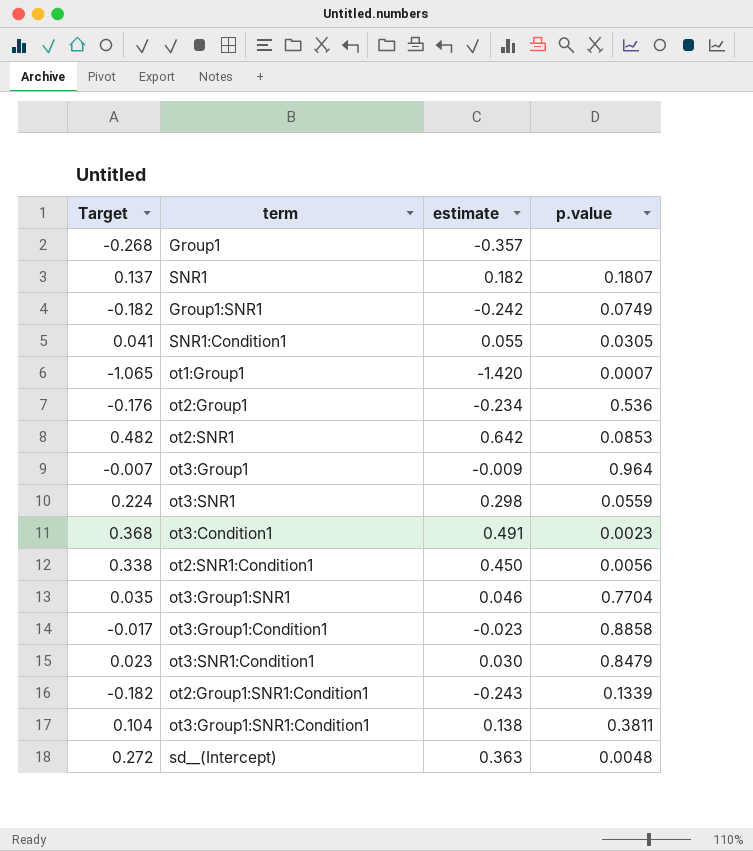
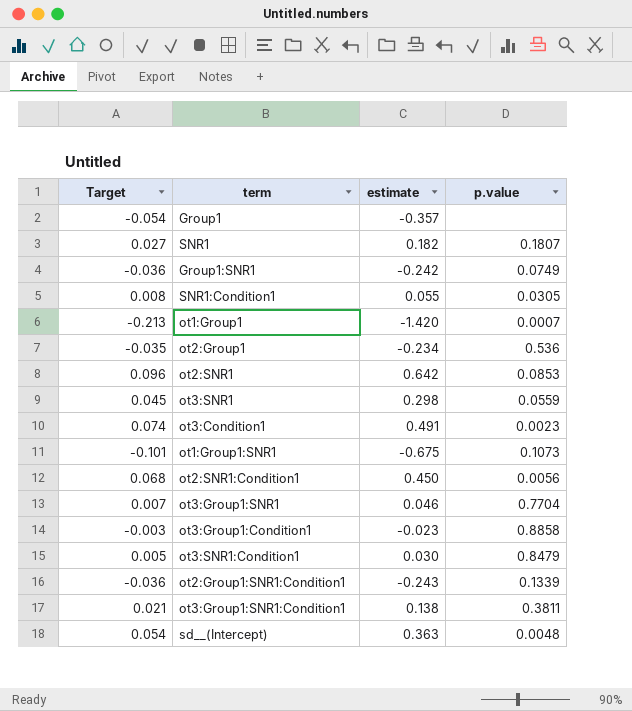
column Target | formula: [estimate] * 0.75 -> [estimate] * 0.15
row ot3:Group1: -0.007 | -0.009 | 0.964 -> none
row ot1:Group1:SNR1: none -> -0.101 | -0.675 | 0.1073

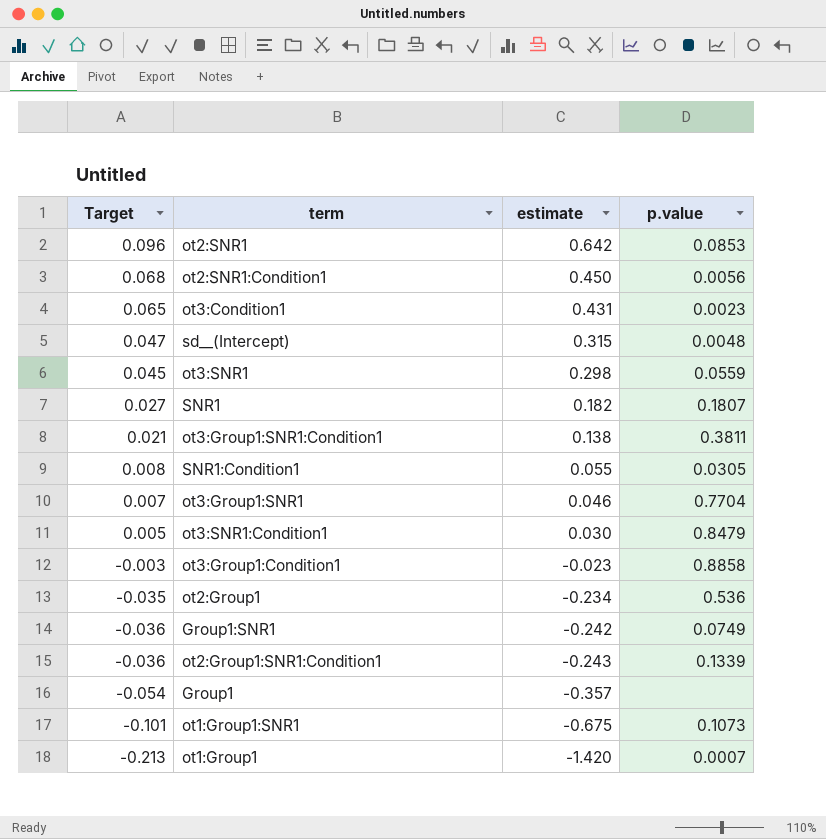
row order: none -> Target descending
ot3:Condition1 | Target: 0.074 -> 0.065
ot3:Condition1 | estimate: 0.491 -> 0.431
sd__(Intercept) | Target: 0.054 -> 0.047
sd__(Intercept) | estimate: 0.363 -> 0.315

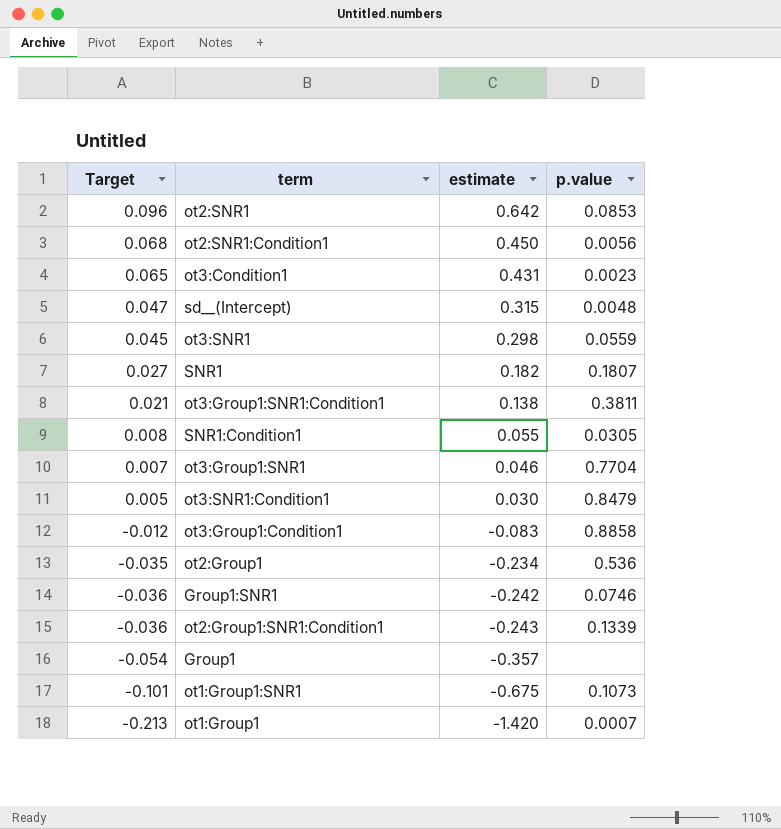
ot3:Group1:Condition1 | Target: -0.003 -> -0.012
ot3:Group1:Condition1 | estimate: -0.023 -> -0.083
Group1:SNR1 | p.value: 0.0749 -> 0.0746

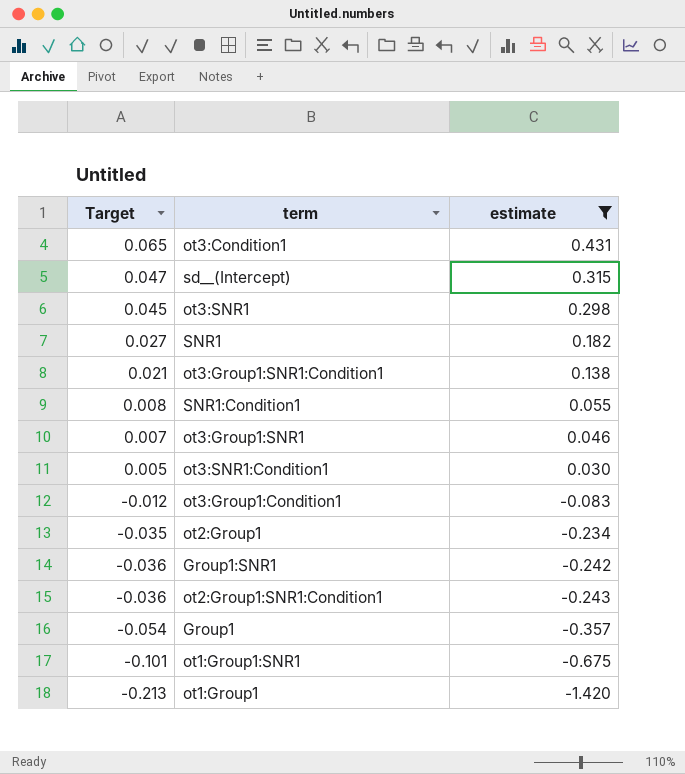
filter: none -> estimate <= 0.431
column p.value | position: 4 -> none

